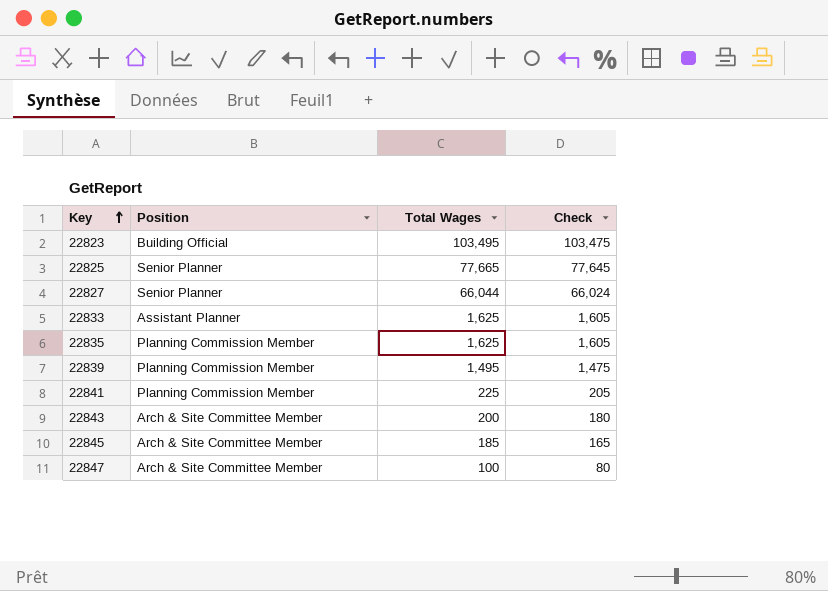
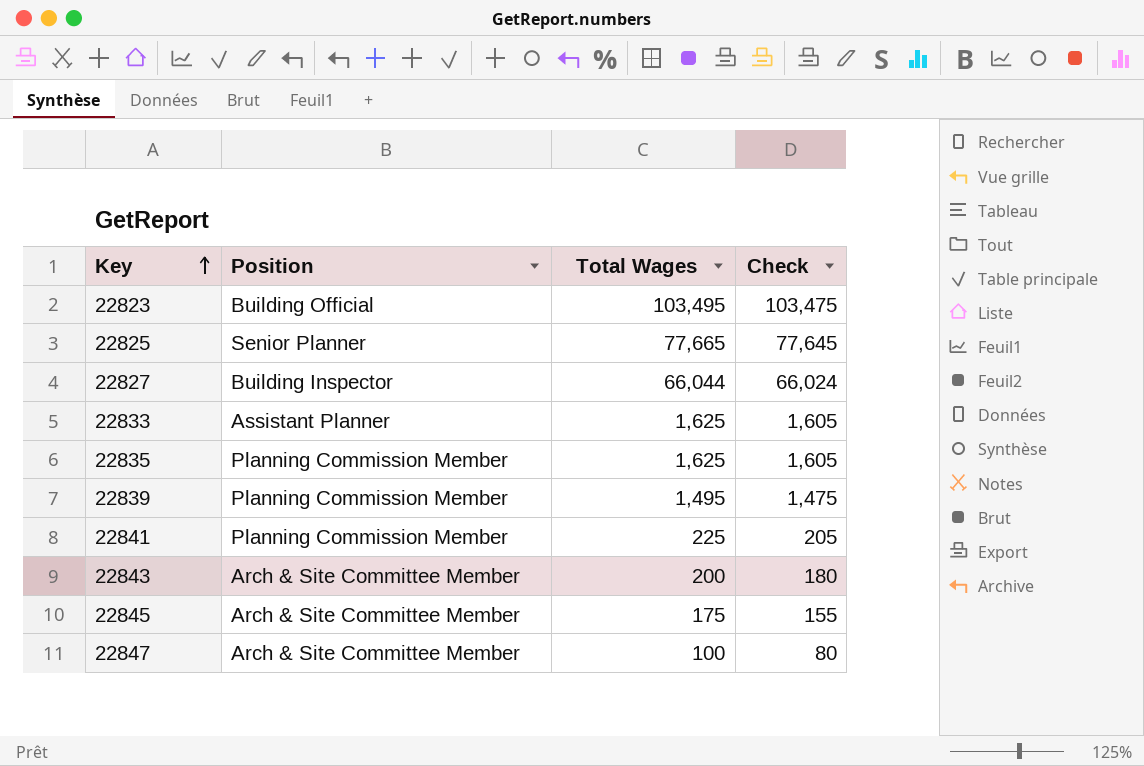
22827 | Position: Senior Planner -> Building Inspector
22845 | Total Wages: 185 -> 175
22845 | Check: 165 -> 155

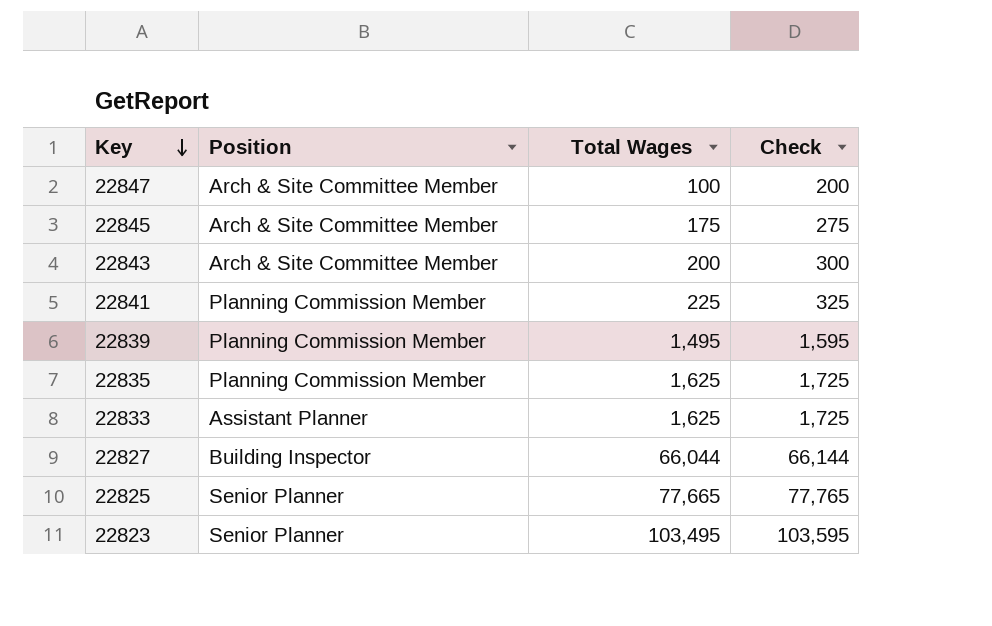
row order: Key ascending -> Key descending
column Check | formula: [Total Wages] - 20 -> [Total Wages] + 100
22823 | Position: Building Official -> Senior Planner

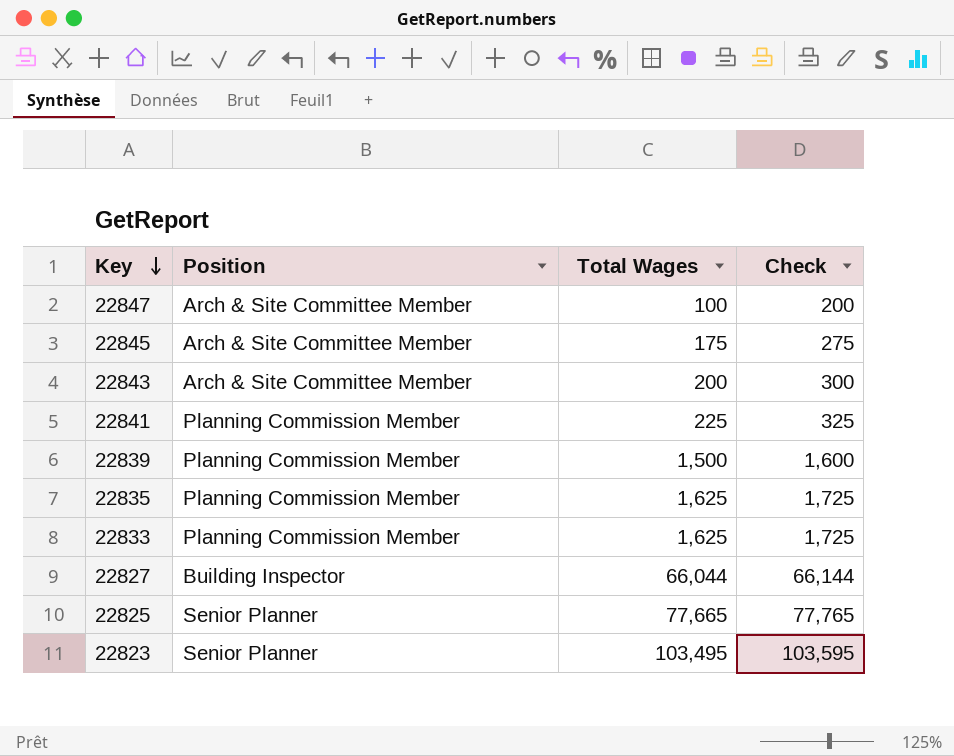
22839 | Total Wages: 1,495 -> 1,500
22839 | Check: 1,595 -> 1,600
22833 | Position: Assistant Planner -> Planning Commission Member

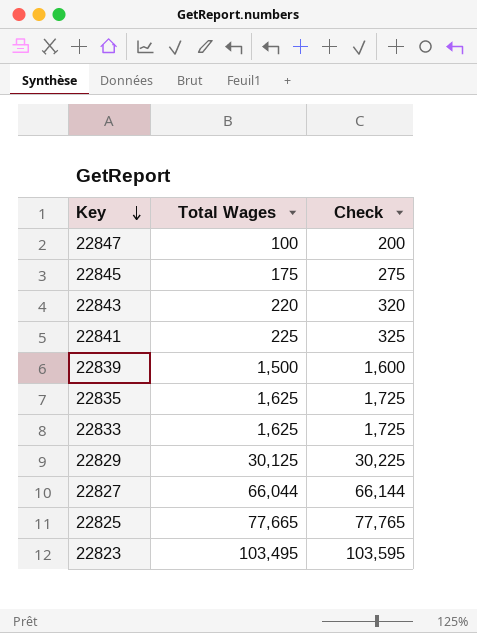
column Position | position: 2 -> none
22843 | Total Wages: 200 -> 220
22843 | Check: 300 -> 320
row 22829: none -> 30,125 | 30,225

